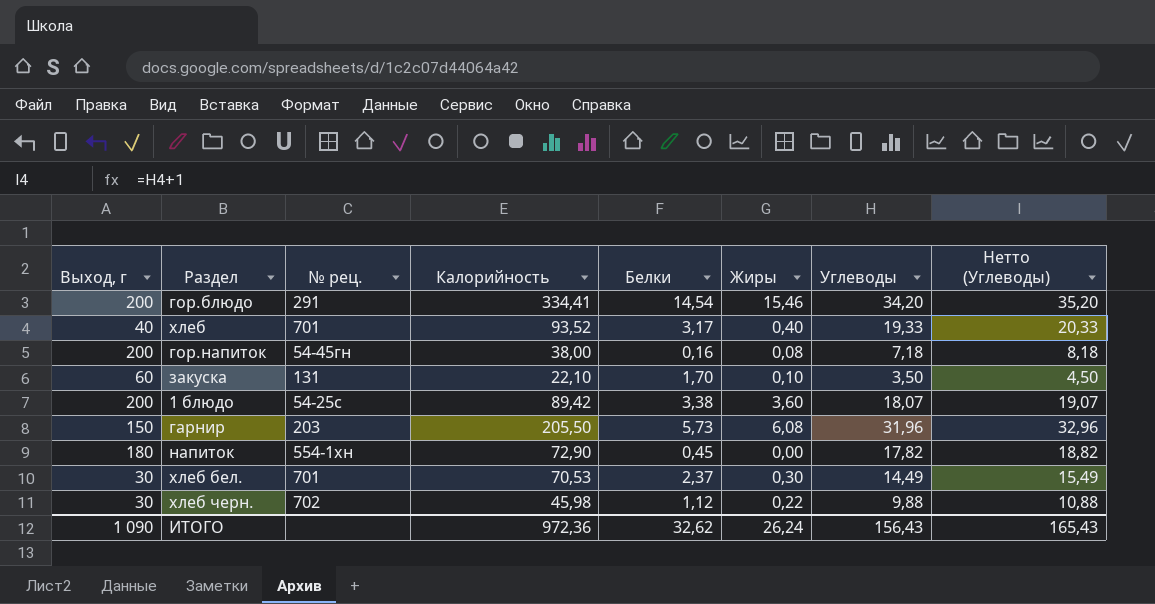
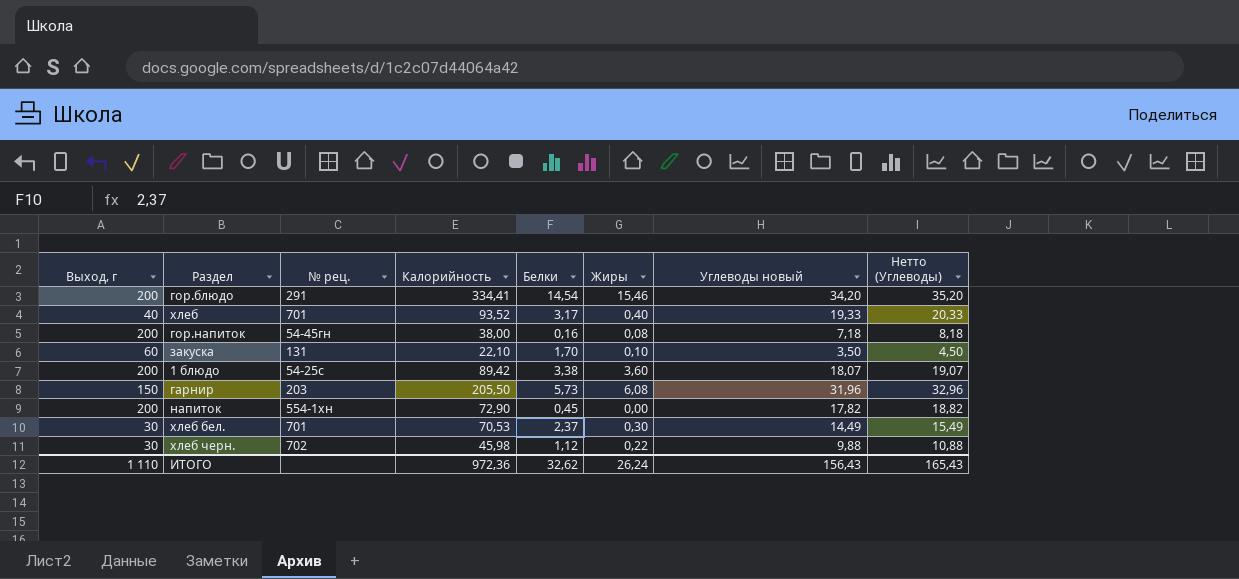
column name: Углеводы -> Углеводы новый
напиток | Выход, г: 180 -> 200
ИТОГО | Выход, г: 1 090 -> 1 110

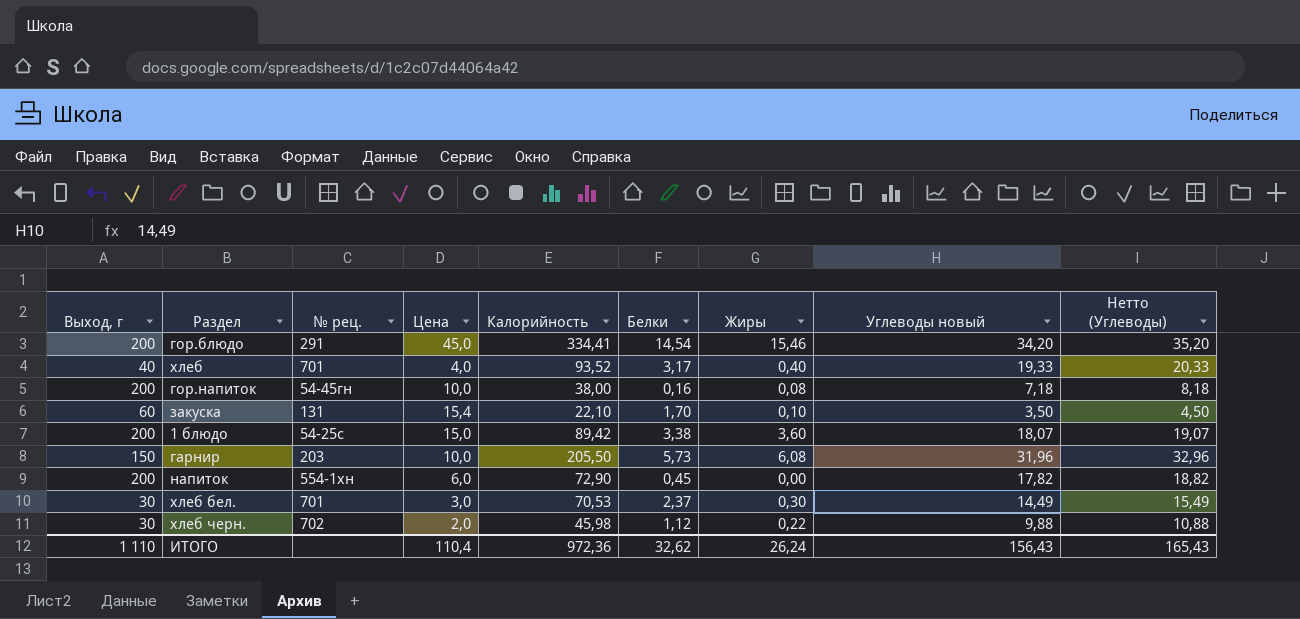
column Цена | position: none -> 4

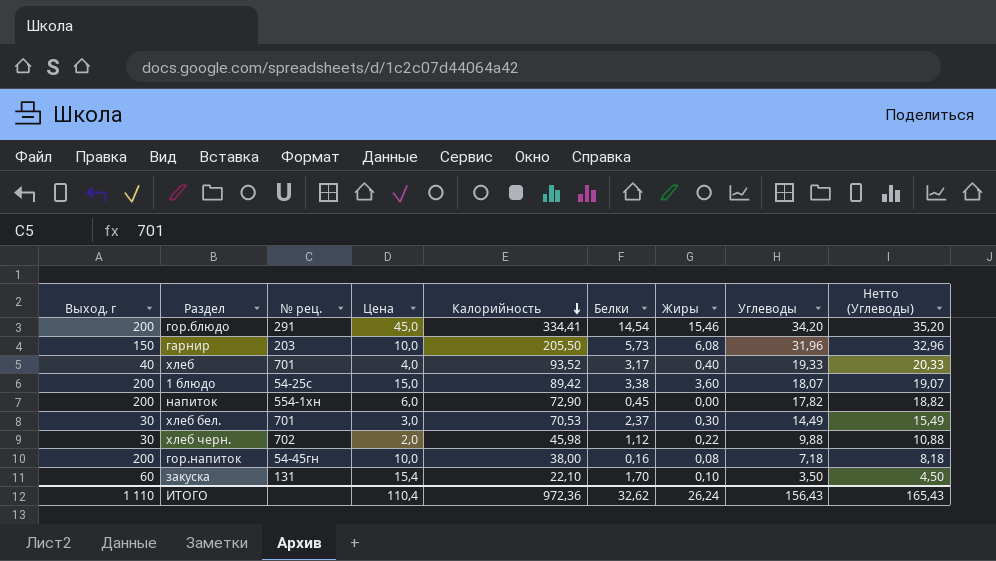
row order: none -> Калорийность descending
column name: Углеводы новый -> Углеводы

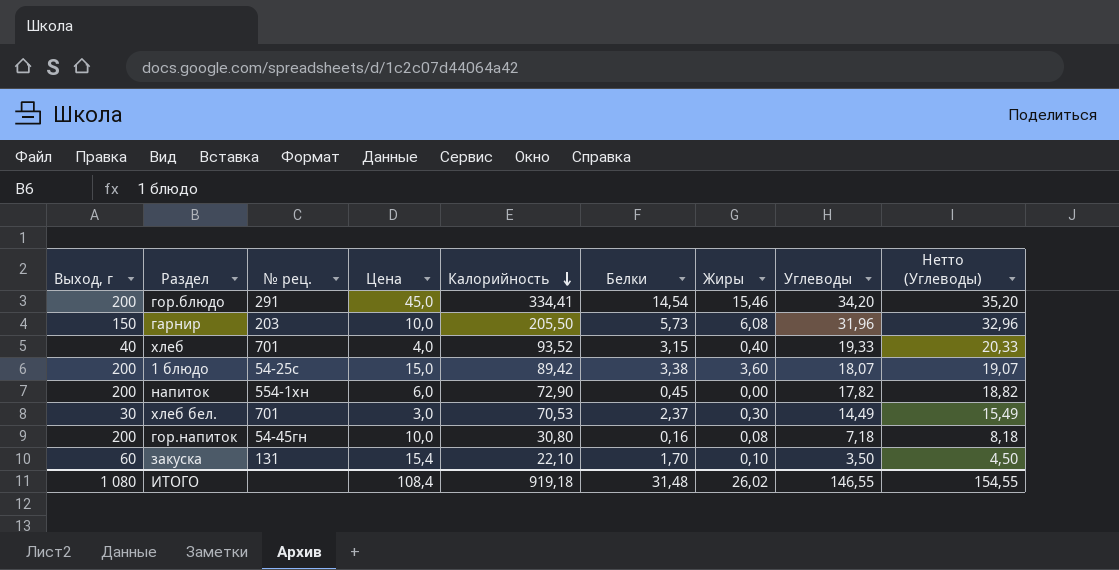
row хлеб черн.: 30 | 702 | 2,0 | 45,98 | 1,12 | 0,22 | 9,88 | 10,88 -> none
хлеб | Белки: 3,17 -> 3,15
гор.напиток | Калорийность: 38,00 -> 30,80
ИТОГО | Выход, г: 1 110 -> 1 080
ИТОГО | Цена: 110,4 -> 108,4
ИТОГО | Калорийность: 972,36 -> 919,18
ИТОГО | Белки: 32,62 -> 31,48
ИТОГО | Жиры: 26,24 -> 26,02
ИТОГО | Углеводы: 156,43 -> 146,55
ИТОГО | Нетто (Углеводы): 165,43 -> 154,55

